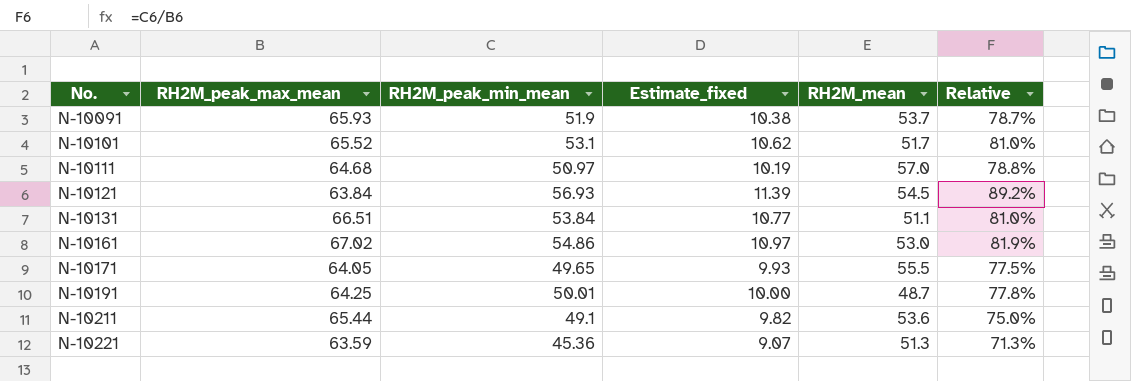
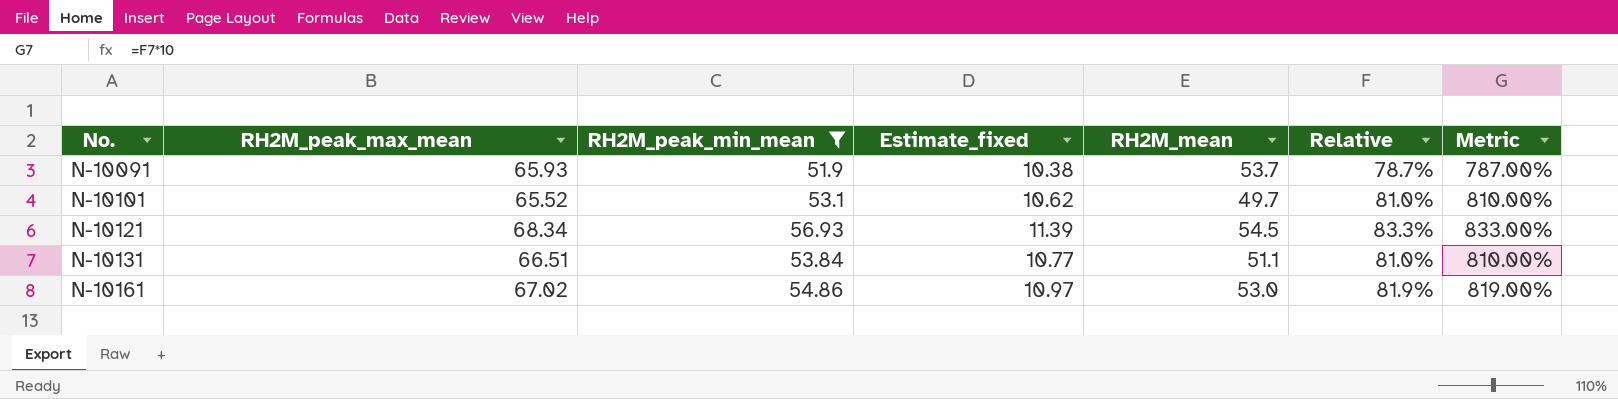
filter: none -> RH2M_peak_min_mean >= 51.9
column Metric | formula: none -> [Relative] * 10
N-10101 | RH2M_mean: 51.7 -> 49.7
N-10121 | RH2M_peak_max_mean: 63.84 -> 68.34
N-10121 | Relative: 89.2% -> 83.3%

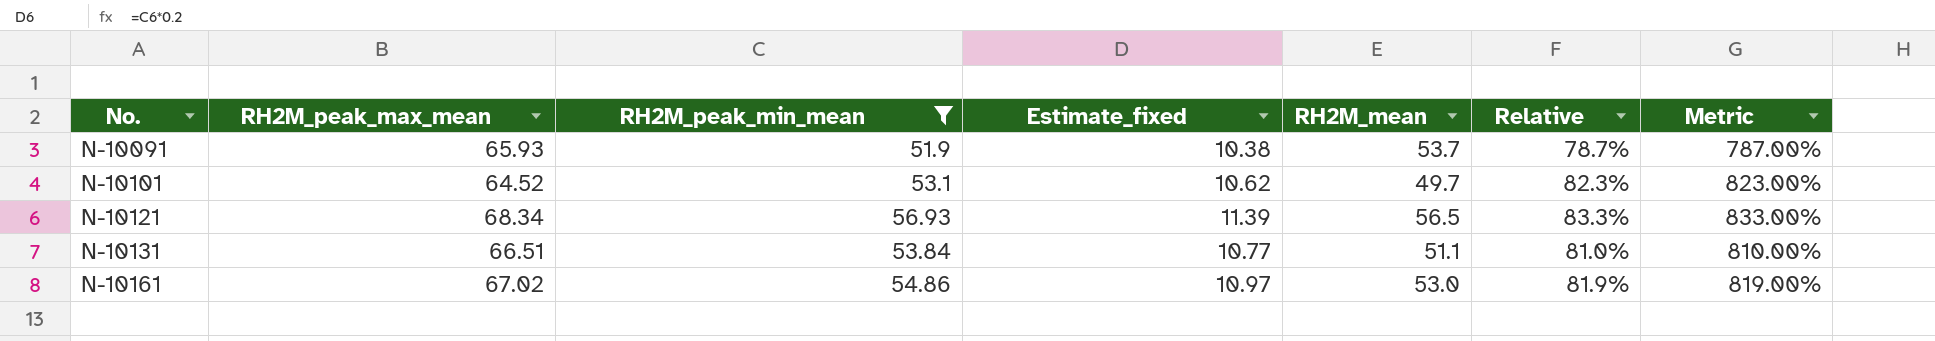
N-10101 | RH2M_peak_max_mean: 65.52 -> 64.52
N-10101 | Relative: 81.0% -> 82.3%
N-10101 | Metric: 810.00% -> 823.00%
N-10121 | RH2M_mean: 54.5 -> 56.5

